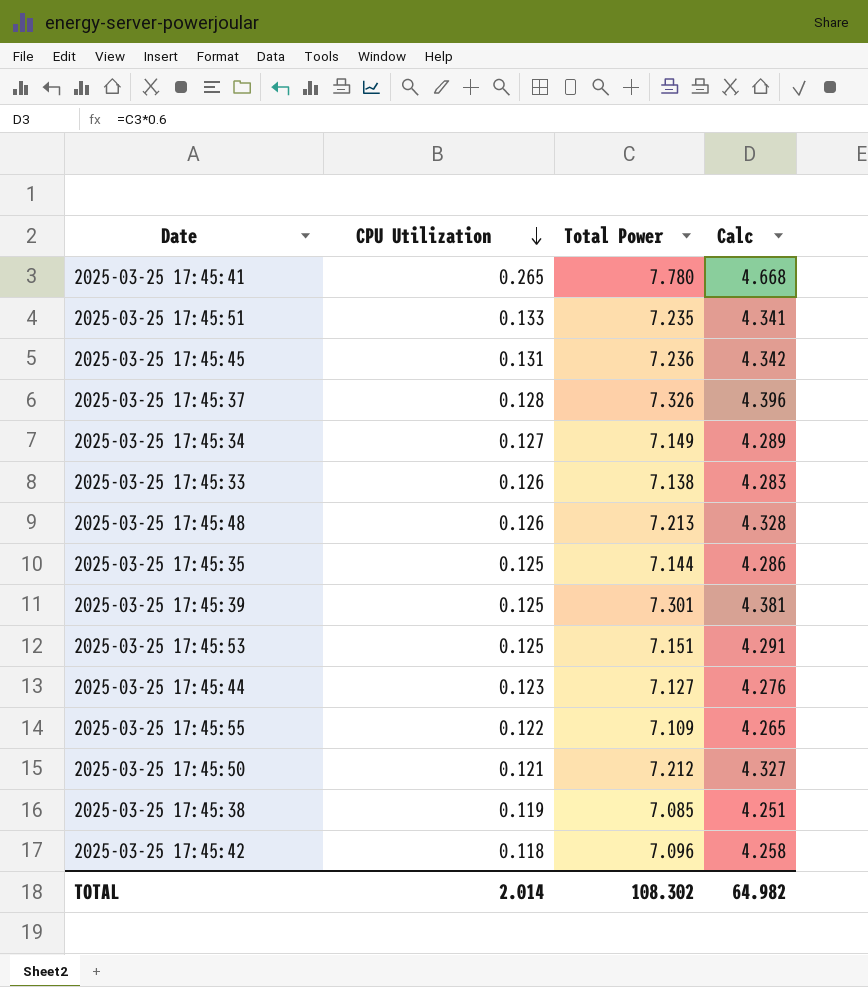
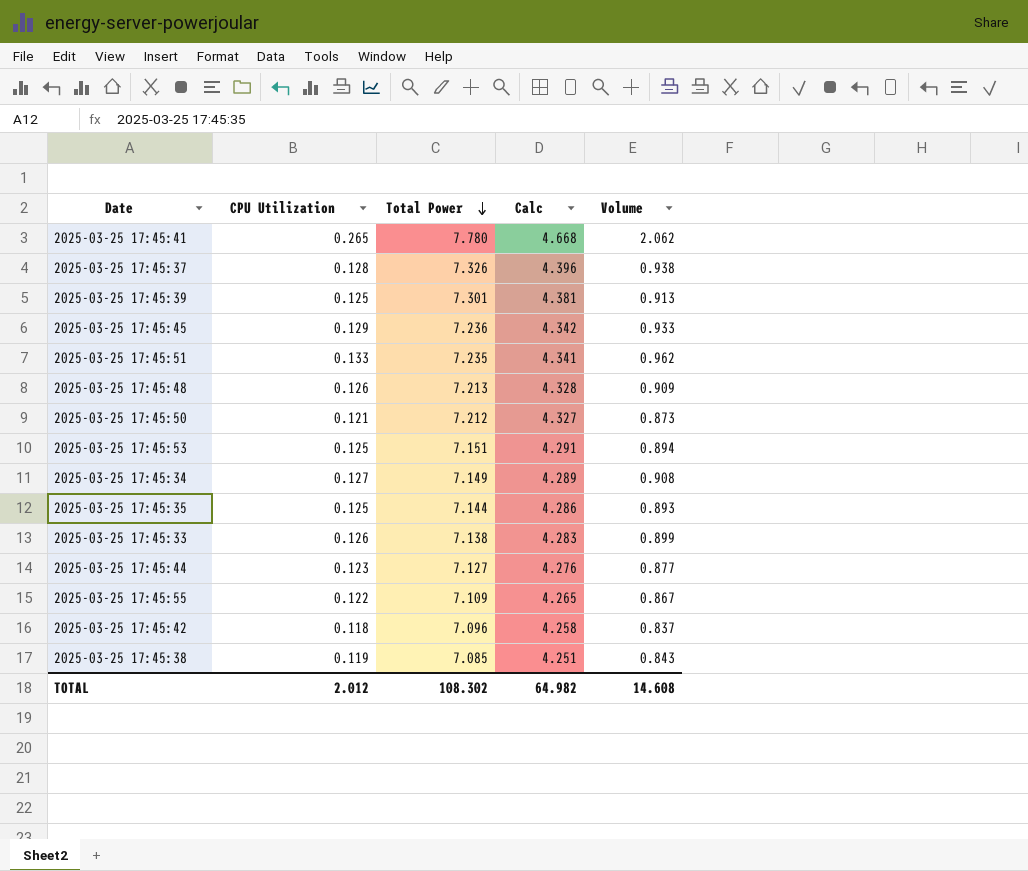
row order: CPU Utilization descending -> Total Power descending
column Volume | formula: none -> [CPU Utilization] * [Total Power]
2025-03-25 17:45:45 | CPU Utilization: 0.131 -> 0.129
TOTAL | CPU Utilization: 2.014 -> 2.012

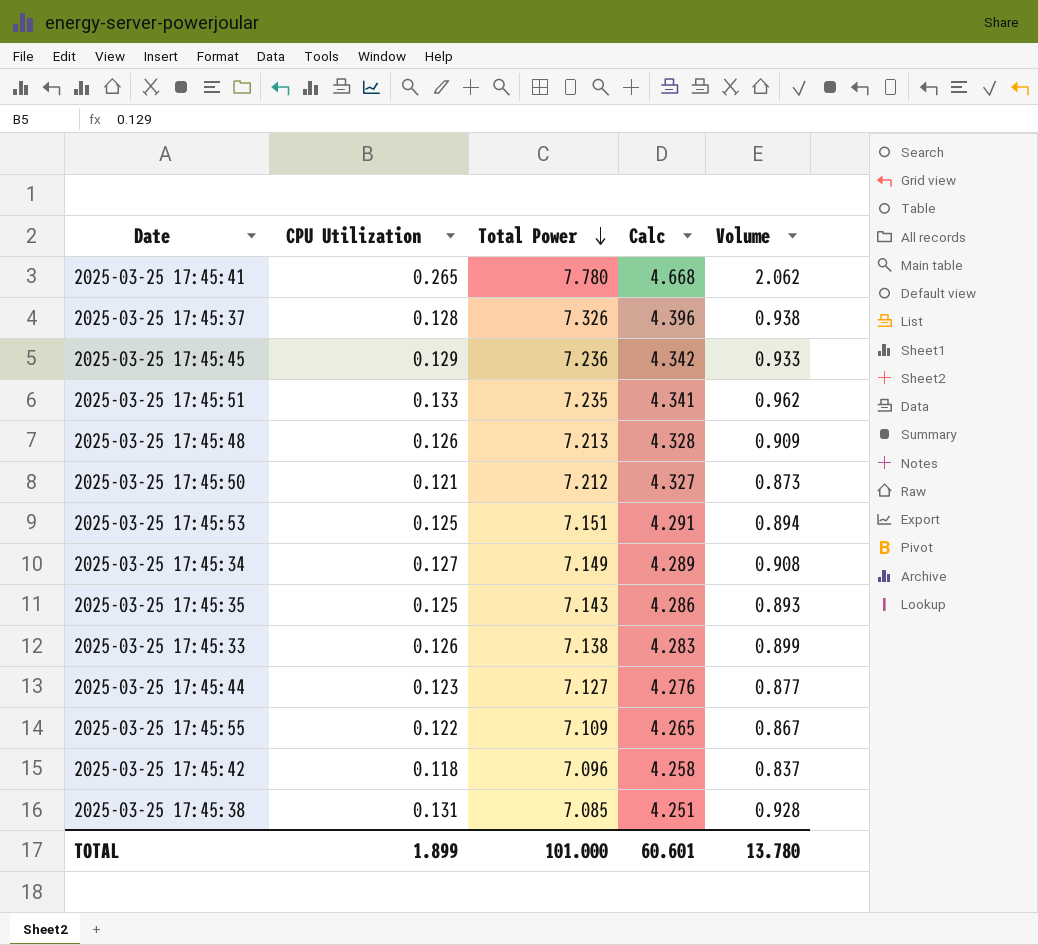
row 2025-03-25 17:45:39: 0.125 | 7.301 | 4.381 | 0.913 -> none
2025-03-25 17:45:35 | Total Power: 7.144 -> 7.143
2025-03-25 17:45:38 | CPU Utilization: 0.119 -> 0.131
2025-03-25 17:45:38 | Volume: 0.843 -> 0.928
TOTAL | CPU Utilization: 2.012 -> 1.899
TOTAL | Total Power: 108.302 -> 101.000
TOTAL | Calc: 64.982 -> 60.601
TOTAL | Volume: 14.608 -> 13.780

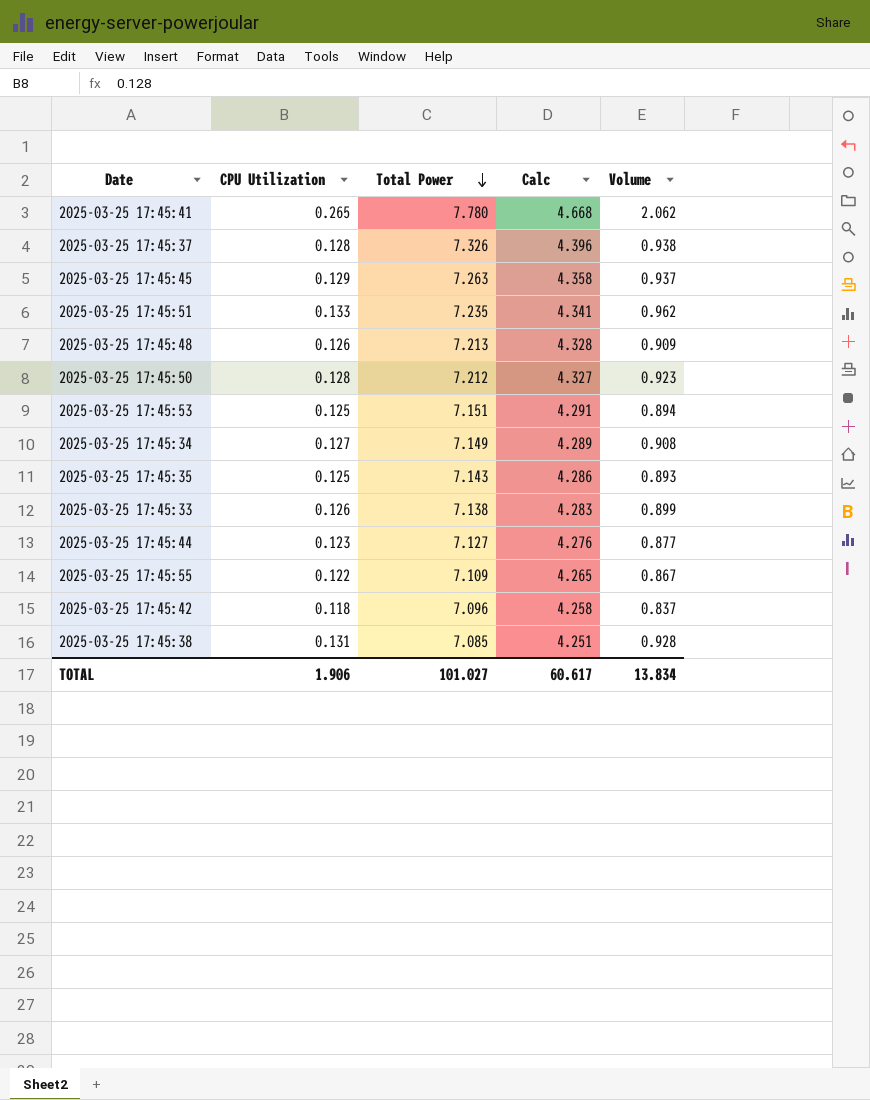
2025-03-25 17:45:45 | Total Power: 7.236 -> 7.263
2025-03-25 17:45:45 | Calc: 4.342 -> 4.358
2025-03-25 17:45:45 | Volume: 0.933 -> 0.937
2025-03-25 17:45:50 | CPU Utilization: 0.121 -> 0.128
2025-03-25 17:45:50 | Volume: 0.873 -> 0.923
TOTAL | CPU Utilization: 1.899 -> 1.906
TOTAL | Total Power: 101.000 -> 101.027
TOTAL | Calc: 60.601 -> 60.617
TOTAL | Volume: 13.780 -> 13.834

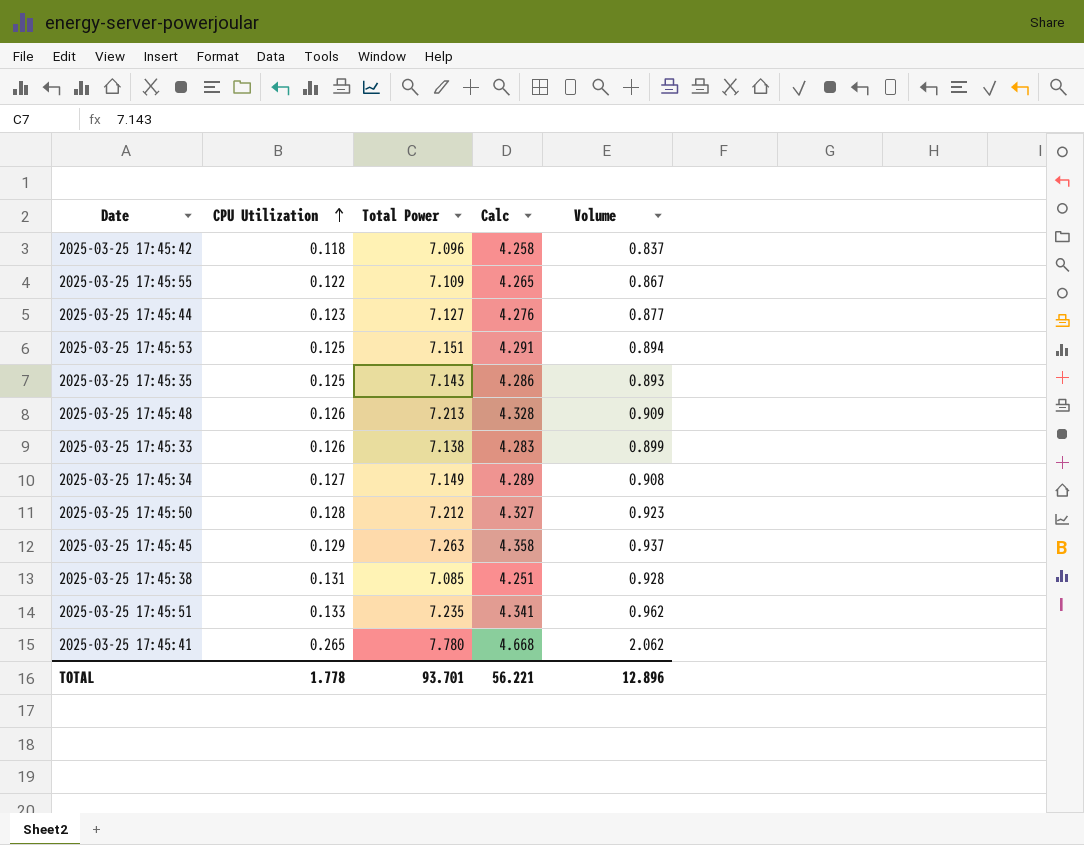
row order: Total Power descending -> CPU Utilization ascending
row 2025-03-25 17:45:37: 0.128 | 7.326 | 4.396 | 0.938 -> none
TOTAL | CPU Utilization: 1.906 -> 1.778
TOTAL | Total Power: 101.027 -> 93.701
TOTAL | Calc: 60.617 -> 56.221
TOTAL | Volume: 13.834 -> 12.896

